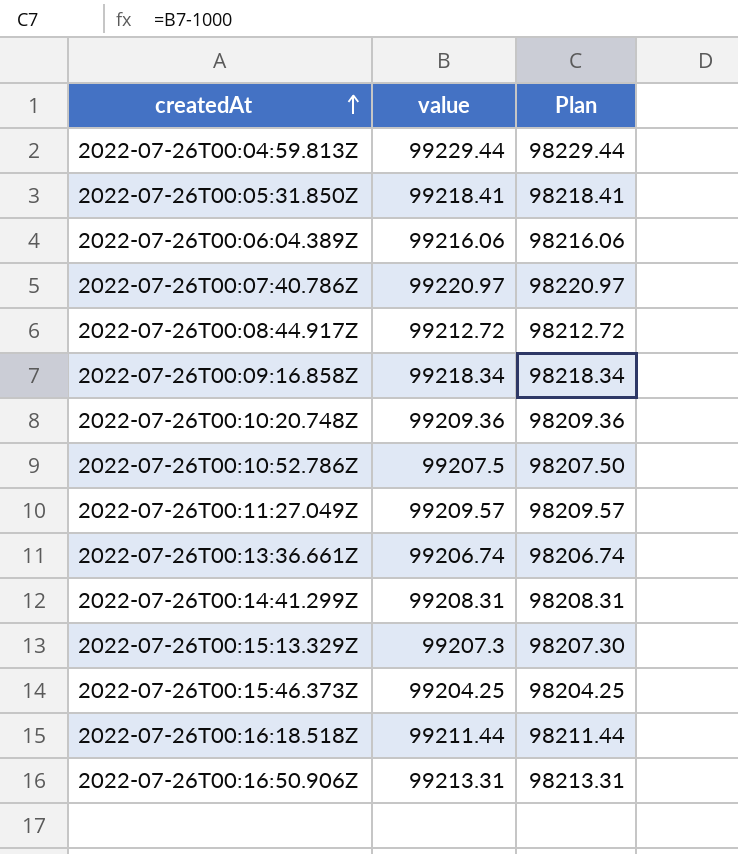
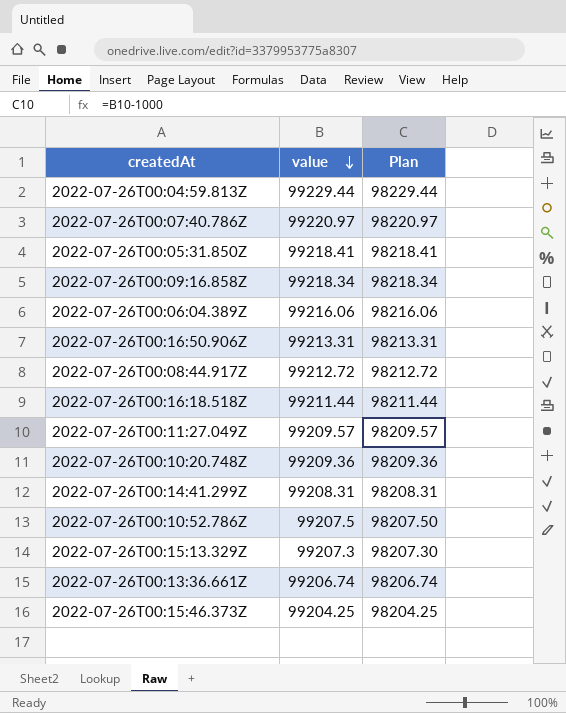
row order: createdAt ascending -> value descending

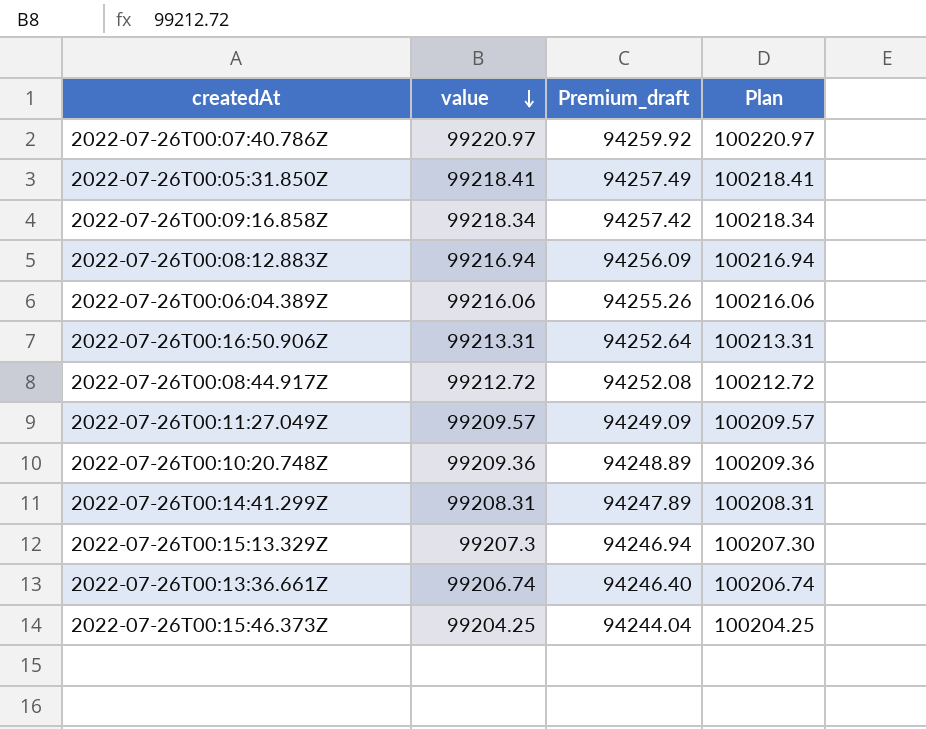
column Premium_draft | formula: none -> [value] * 0.95
column Plan | formula: [value] - 1000 -> [value] + 1000
row 2022-07-26T00:04:59.813Z: 99229.44 | 98229.44 -> none
row 2022-07-26T00:16:18.518Z: 99211.44 | 98211.44 -> none
row 2022-07-26T00:10:52.786Z: 99207.5 | 98207.50 -> none
row 2022-07-26T00:08:12.883Z: none -> 99216.94 | 94256.09 | 100216.94

